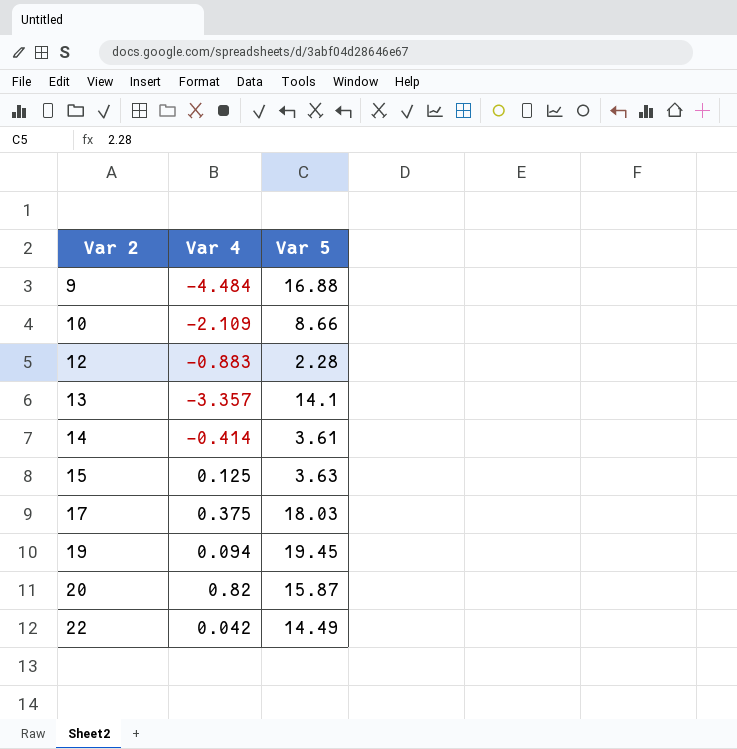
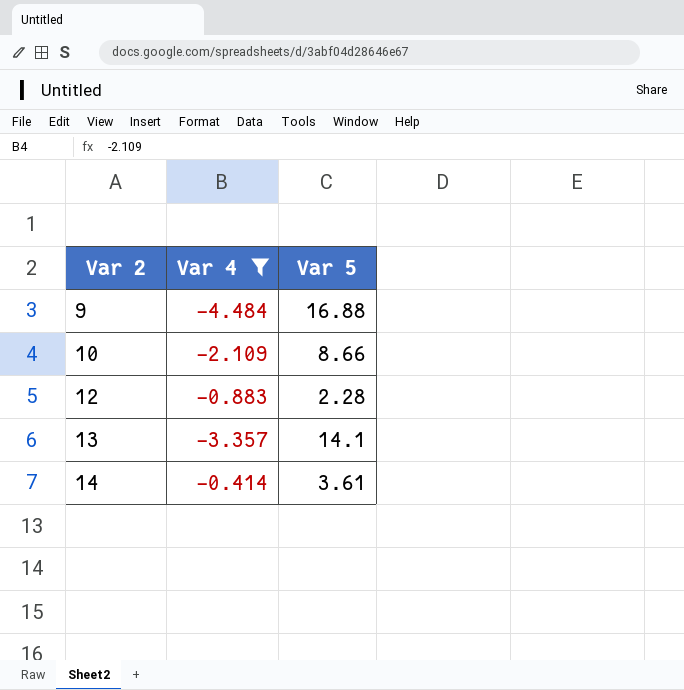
filter: none -> Var 4 <= -0.414

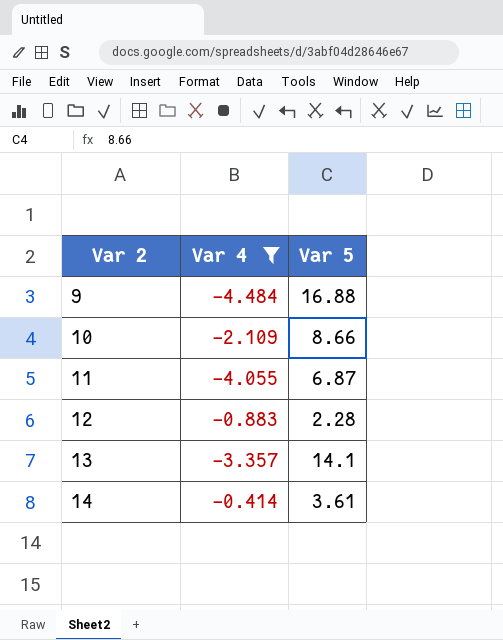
row 11: none -> -4.055 | 6.87

